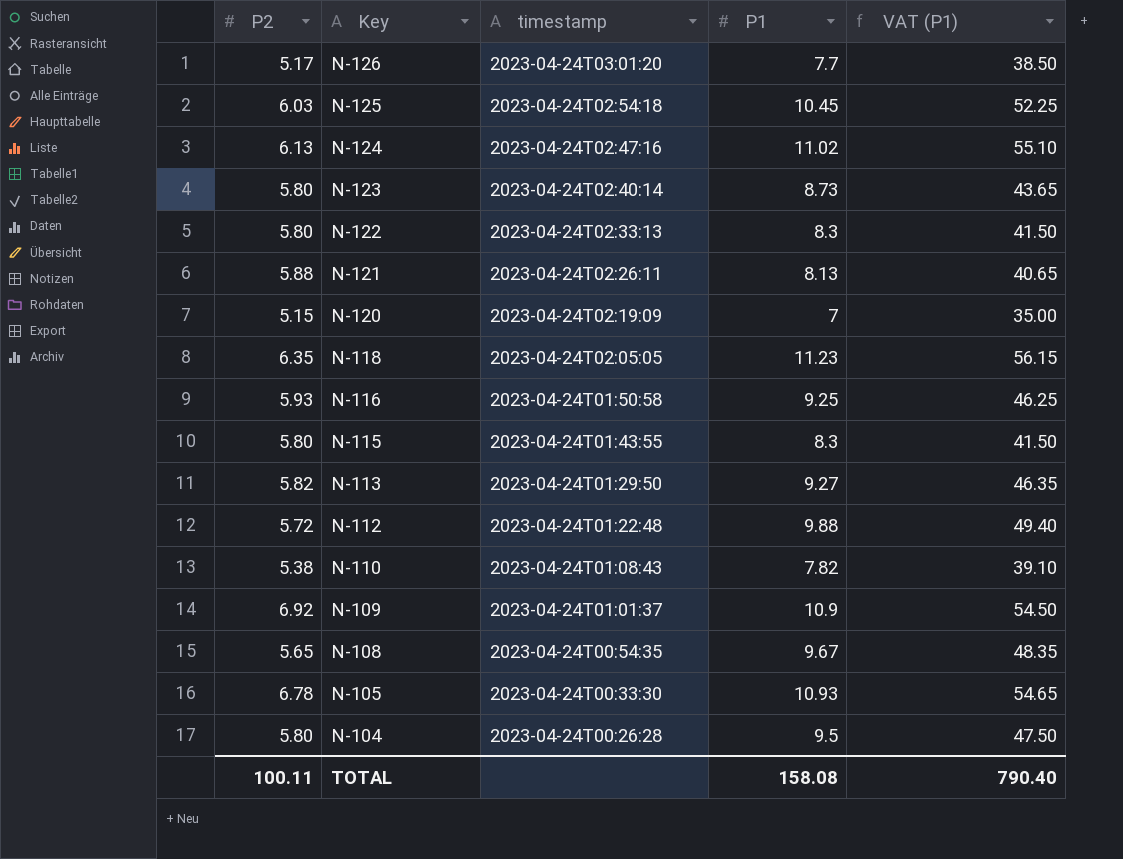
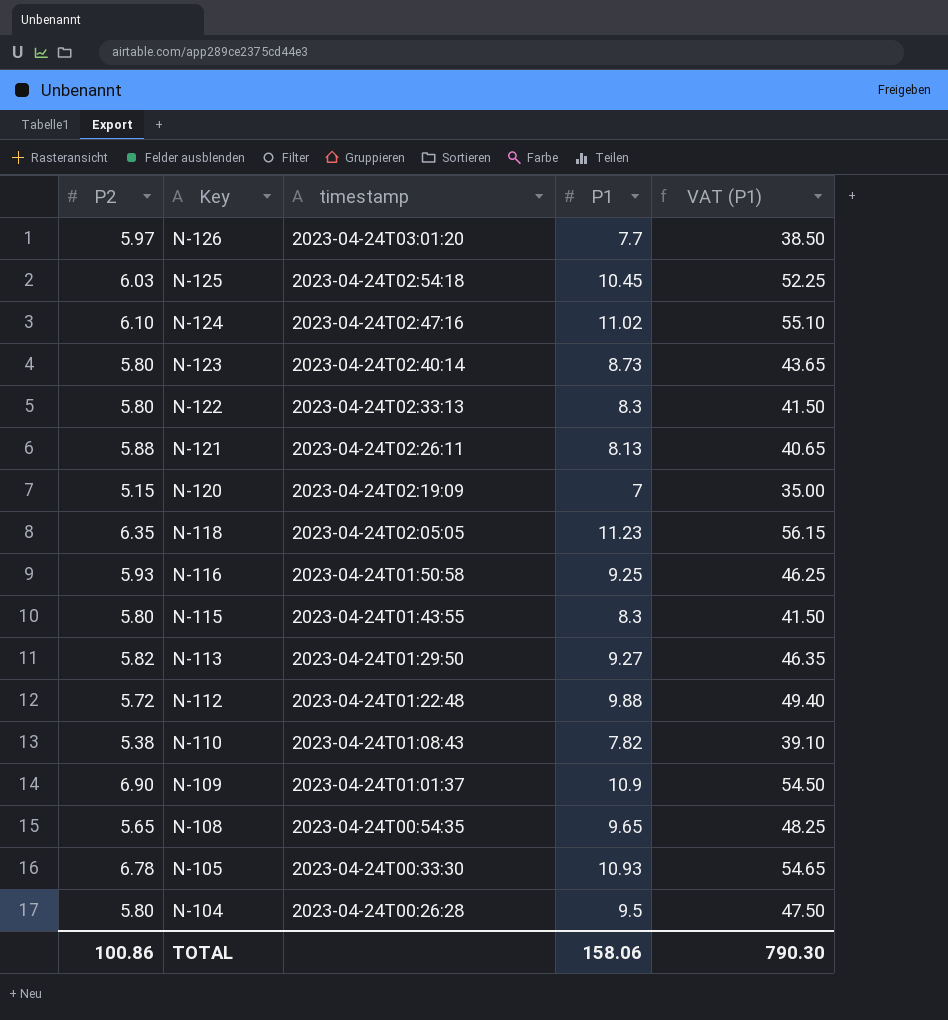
N-126 | P2: 5.17 -> 5.97
N-124 | P2: 6.13 -> 6.10
N-109 | P2: 6.92 -> 6.90
N-108 | P1: 9.67 -> 9.65
N-108 | VAT (P1): 48.35 -> 48.25
TOTAL | P2: 100.11 -> 100.86
TOTAL | P1: 158.08 -> 158.06
TOTAL | VAT (P1): 790.40 -> 790.30

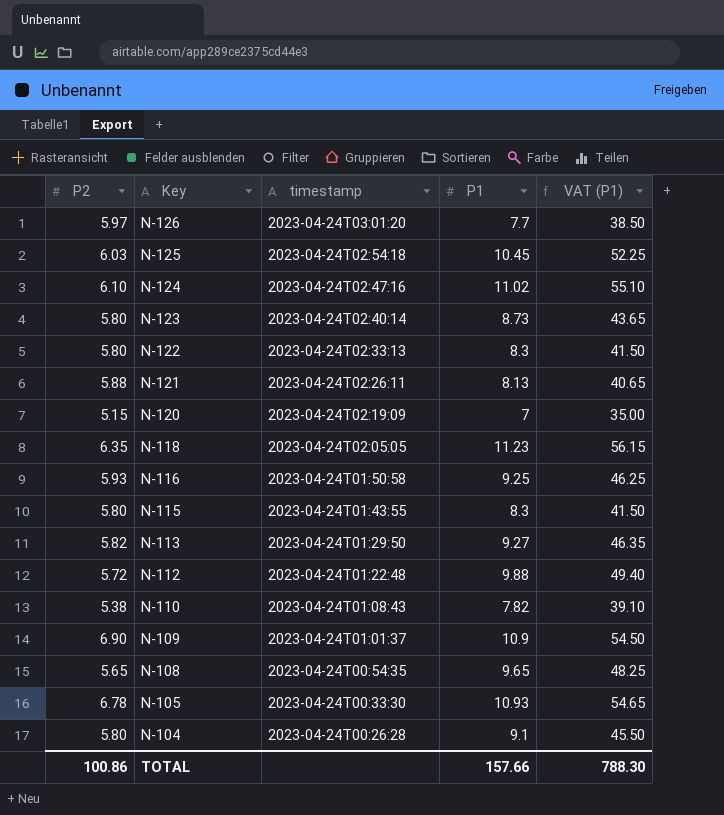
N-104 | P1: 9.5 -> 9.1
N-104 | VAT (P1): 47.50 -> 45.50
TOTAL | P1: 158.06 -> 157.66
TOTAL | VAT (P1): 790.30 -> 788.30

